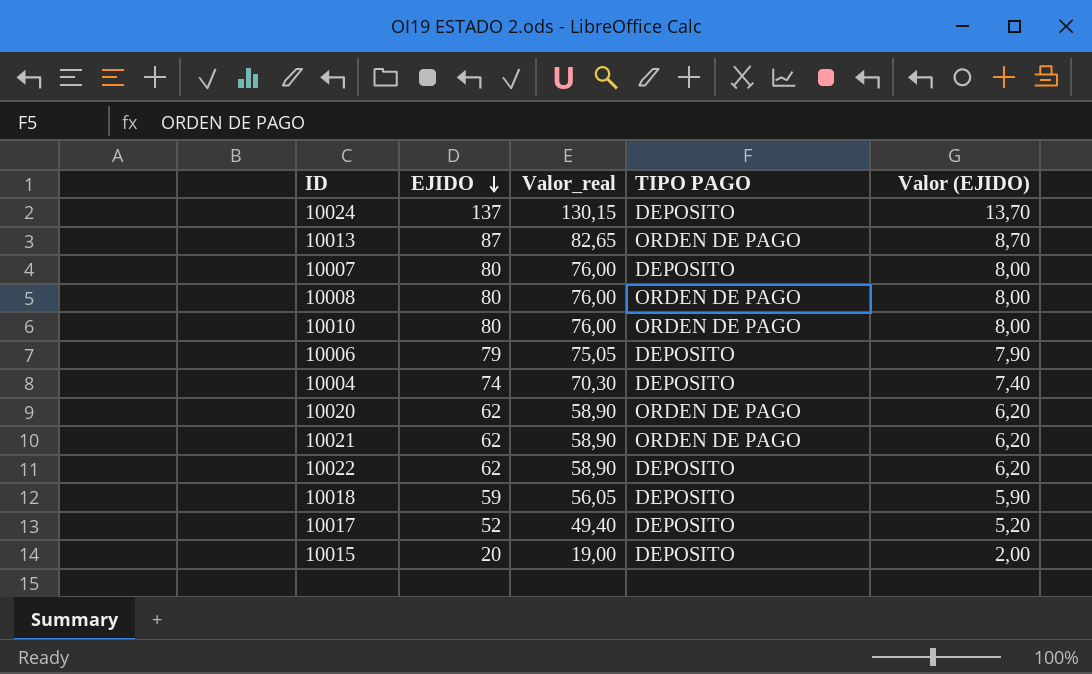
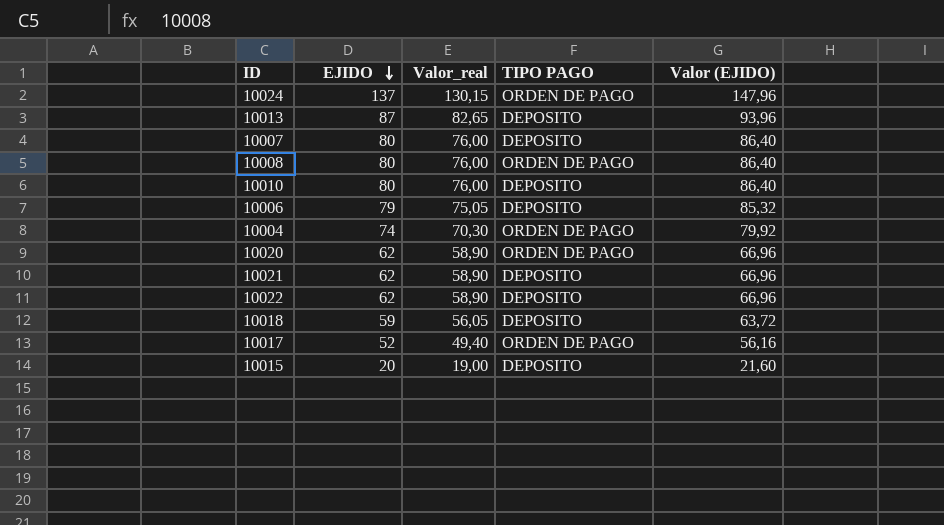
column Valor (EJIDO) | formula: [EJIDO] * 0,1 -> [EJIDO] * 1,08
10024 | TIPO PAGO: DEPOSITO -> ORDEN DE PAGO
10013 | TIPO PAGO: ORDEN DE PAGO -> DEPOSITO
10010 | TIPO PAGO: ORDEN DE PAGO -> DEPOSITO
10004 | TIPO PAGO: DEPOSITO -> ORDEN DE PAGO
10021 | TIPO PAGO: ORDEN DE PAGO -> DEPOSITO
10017 | TIPO PAGO: DEPOSITO -> ORDEN DE PAGO

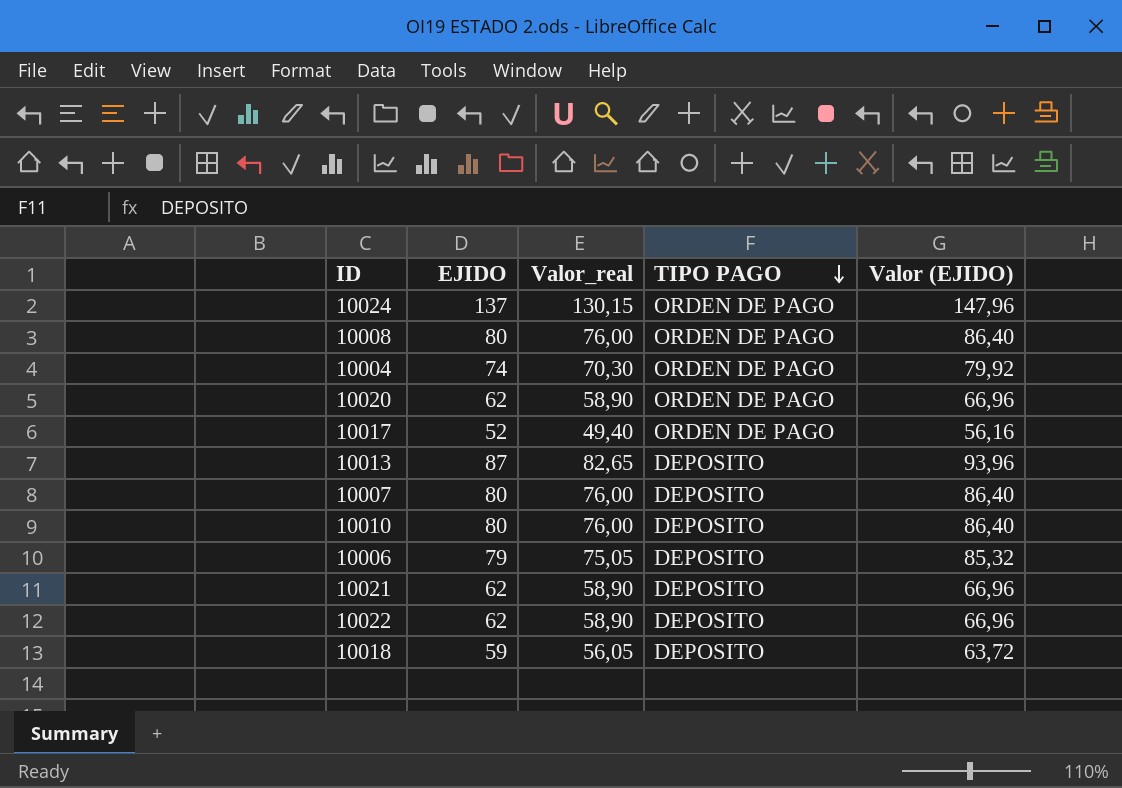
row order: EJIDO descending -> TIPO PAGO descending
row 10015: 20 | 19,00 | DEPOSITO | 21,60 -> none

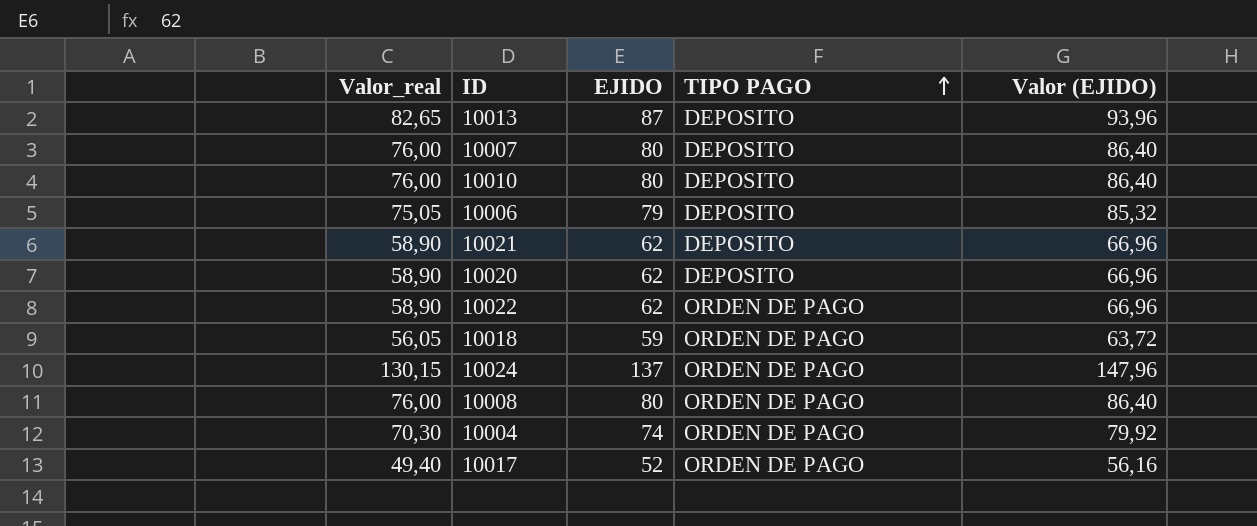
row order: TIPO PAGO descending -> TIPO PAGO ascending
column Valor_real | position: 3 -> 1
10020 | TIPO PAGO: ORDEN DE PAGO -> DEPOSITO
10022 | TIPO PAGO: DEPOSITO -> ORDEN DE PAGO
10018 | TIPO PAGO: DEPOSITO -> ORDEN DE PAGO

